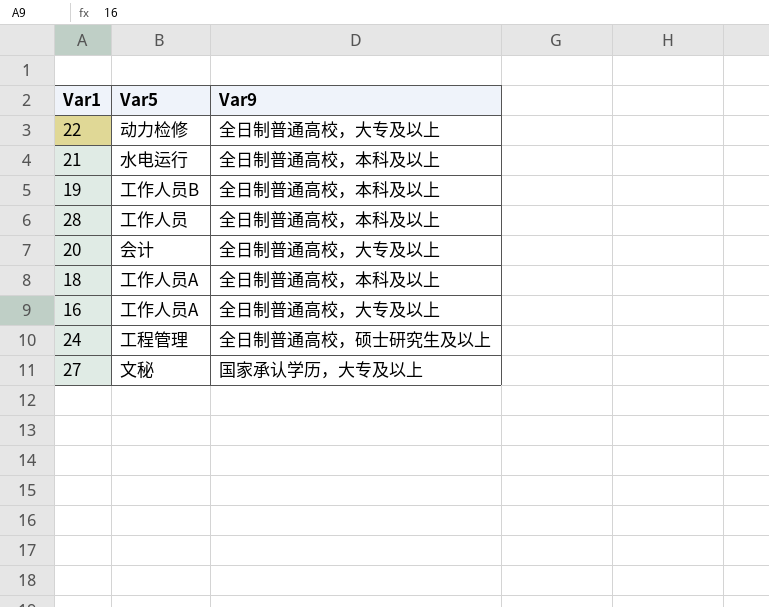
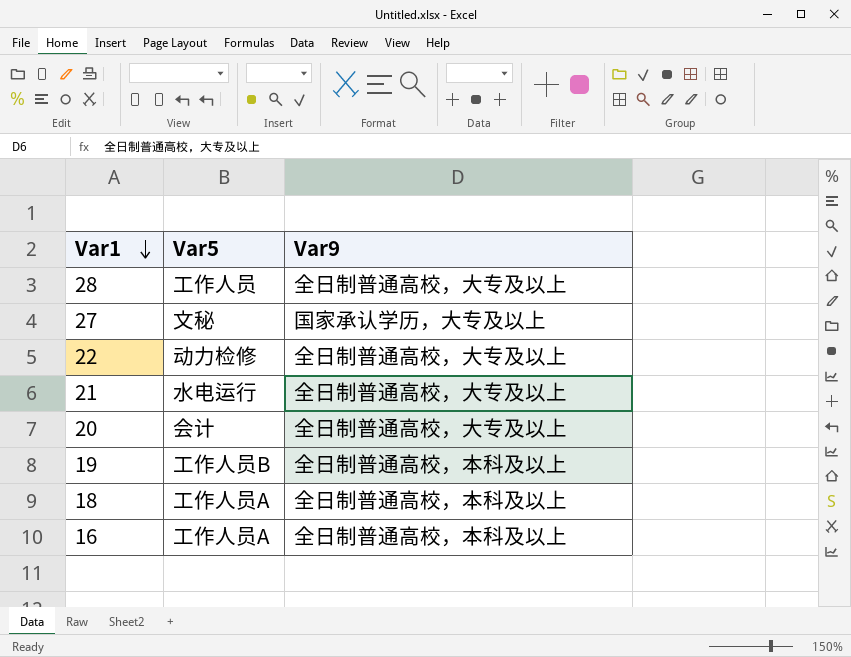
row order: none -> Var1 descending
row 24: 工程管理 | 全日制普通高校，硕士研究生及以上 -> none
28 | Var9: 全日制普通高校，本科及以上 -> 全日制普通高校，大专及以上
21 | Var9: 全日制普通高校，本科及以上 -> 全日制普通高校，大专及以上
16 | Var9: 全日制普通高校，大专及以上 -> 全日制普通高校，本科及以上

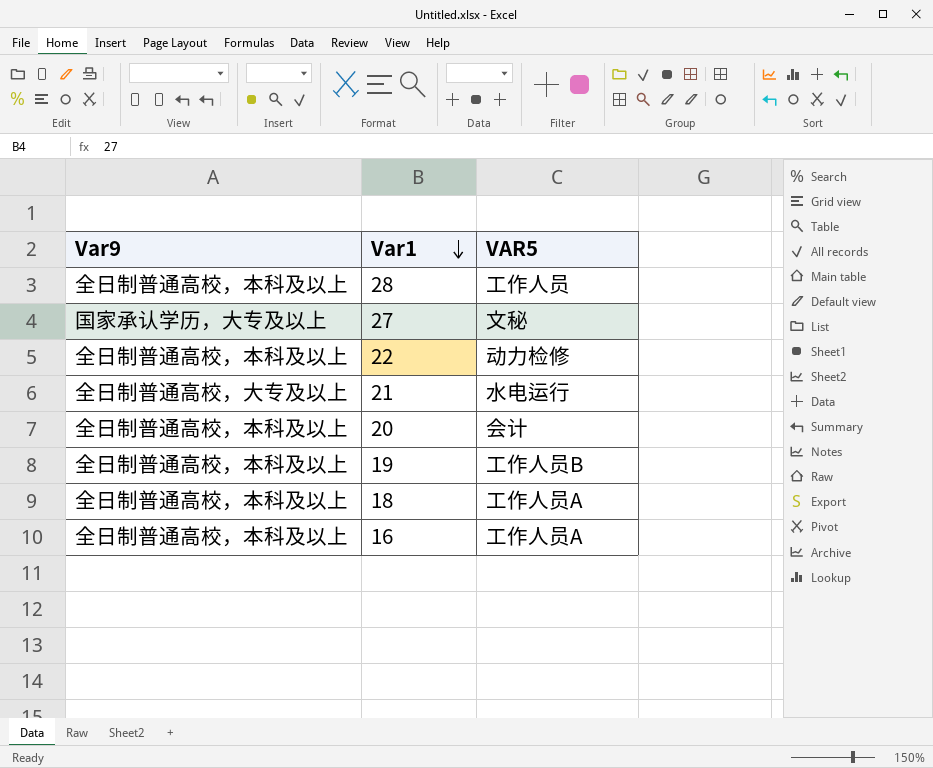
column Var9 | position: 3 -> 1
column name: Var5 -> VAR5
28 | Var9: 全日制普通高校，大专及以上 -> 全日制普通高校，本科及以上
22 | Var9: 全日制普通高校，大专及以上 -> 全日制普通高校，本科及以上
20 | Var9: 全日制普通高校，大专及以上 -> 全日制普通高校，本科及以上

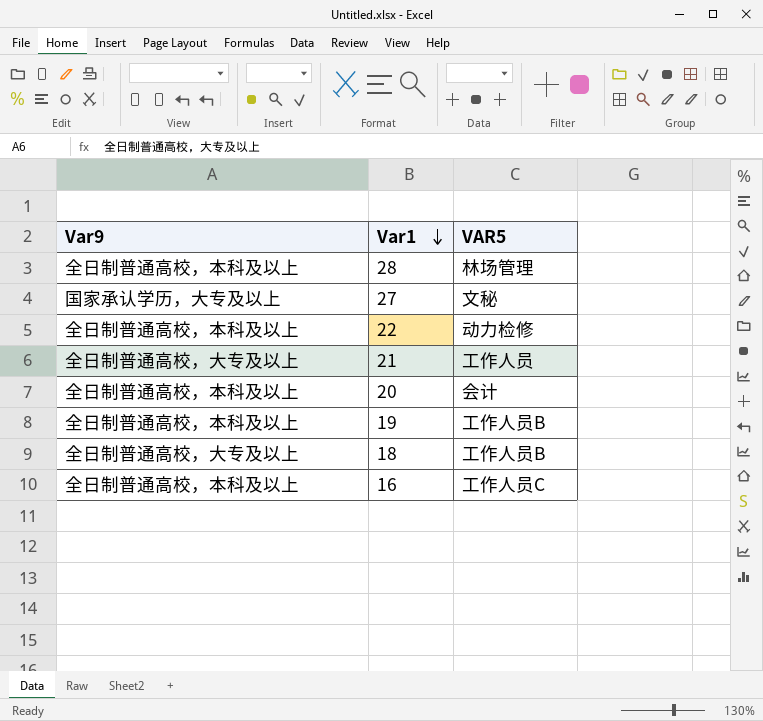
28 | VAR5: 工作人员 -> 林场管理
21 | VAR5: 水电运行 -> 工作人员
18 | Var9: 全日制普通高校，本科及以上 -> 全日制普通高校，大专及以上
18 | VAR5: 工作人员A -> 工作人员B
16 | VAR5: 工作人员A -> 工作人员C

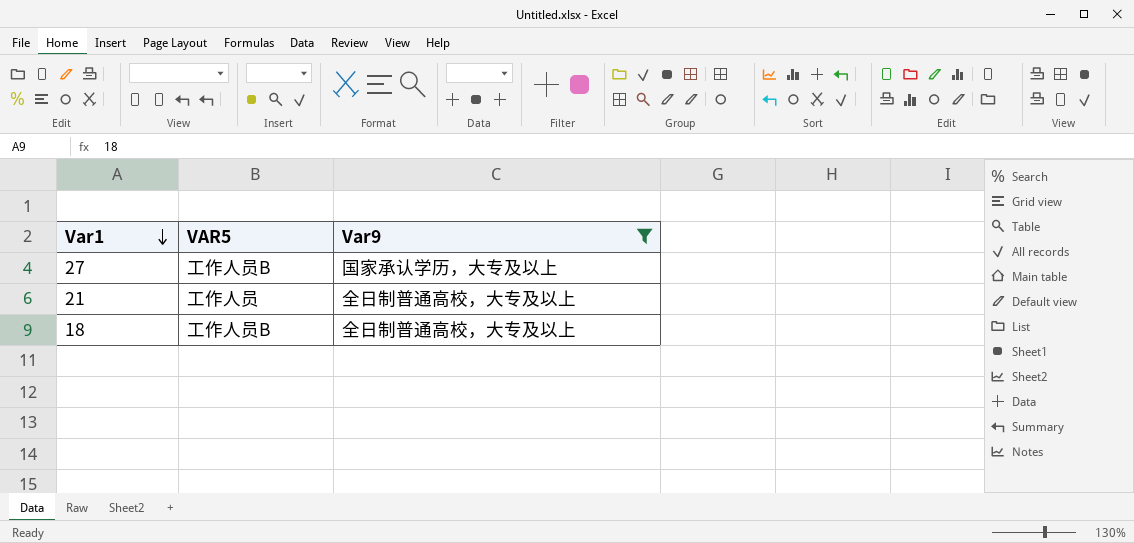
filter: none -> Var9 != 全日制普通高校，本科及以上
column Var9 | position: 1 -> 3
27 | VAR5: 文秘 -> 工作人员B

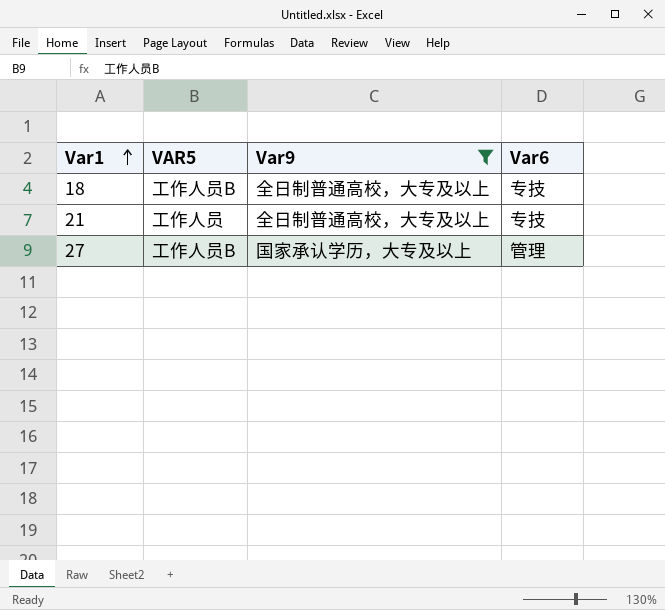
row order: Var1 descending -> Var1 ascending
column Var6 | position: none -> 4

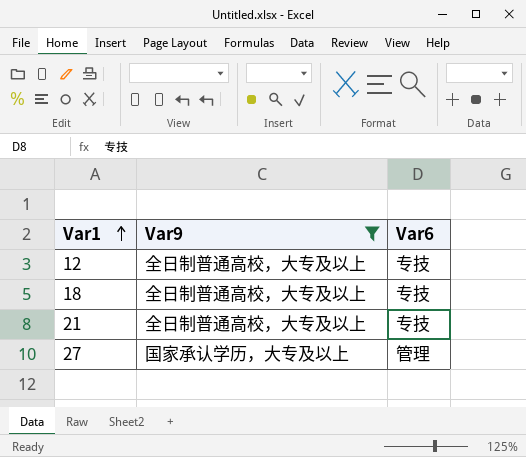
column VAR5 | position: 2 -> none
row 12: none -> 全日制普通高校，大专及以上 | 专技

